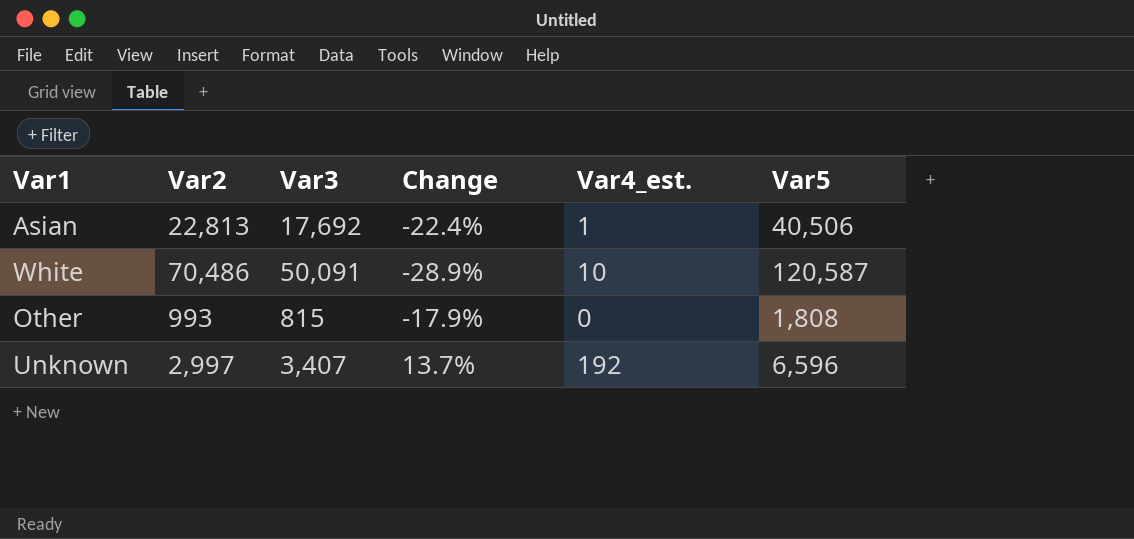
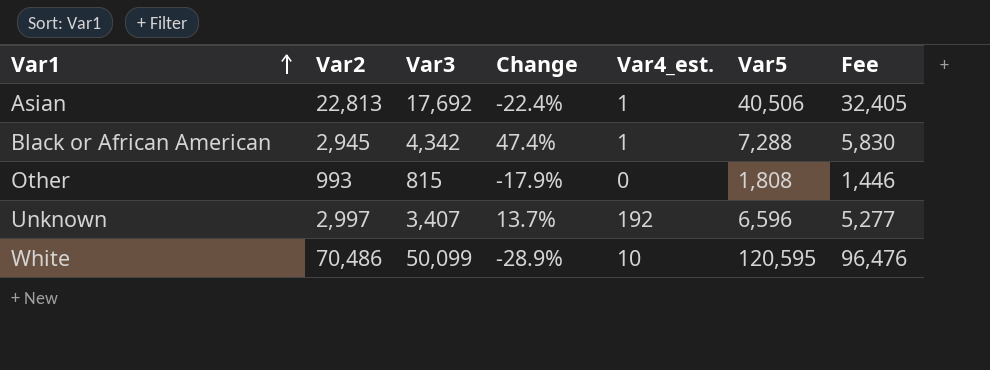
row order: none -> Var1 ascending
column Fee | formula: none -> [Var5] * 0.8
row Black or African American: none -> 2,945 | 4,342 | 47.4% | 1 | 7,288 | 5,830
White | Var3: 50,091 -> 50,099
White | Var5: 120,587 -> 120,595

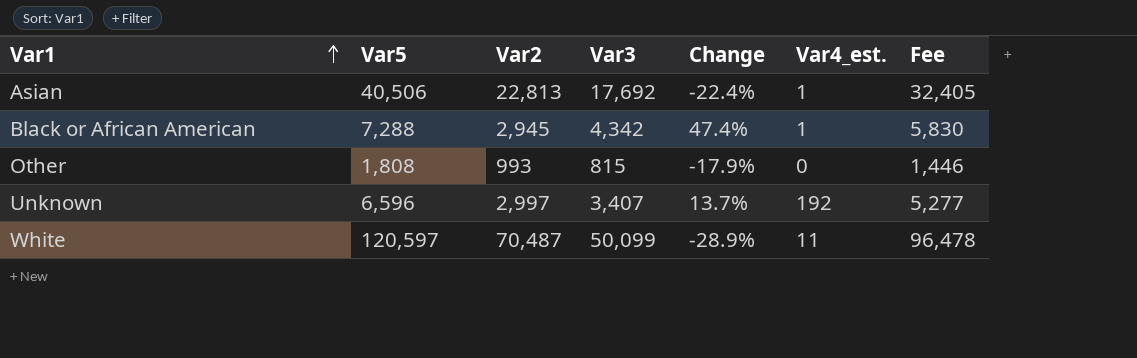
column Var5 | position: 6 -> 2
White | Var5: 120,595 -> 120,597
White | Var2: 70,486 -> 70,487
White | Var4_est.: 10 -> 11
White | Fee: 96,476 -> 96,478

